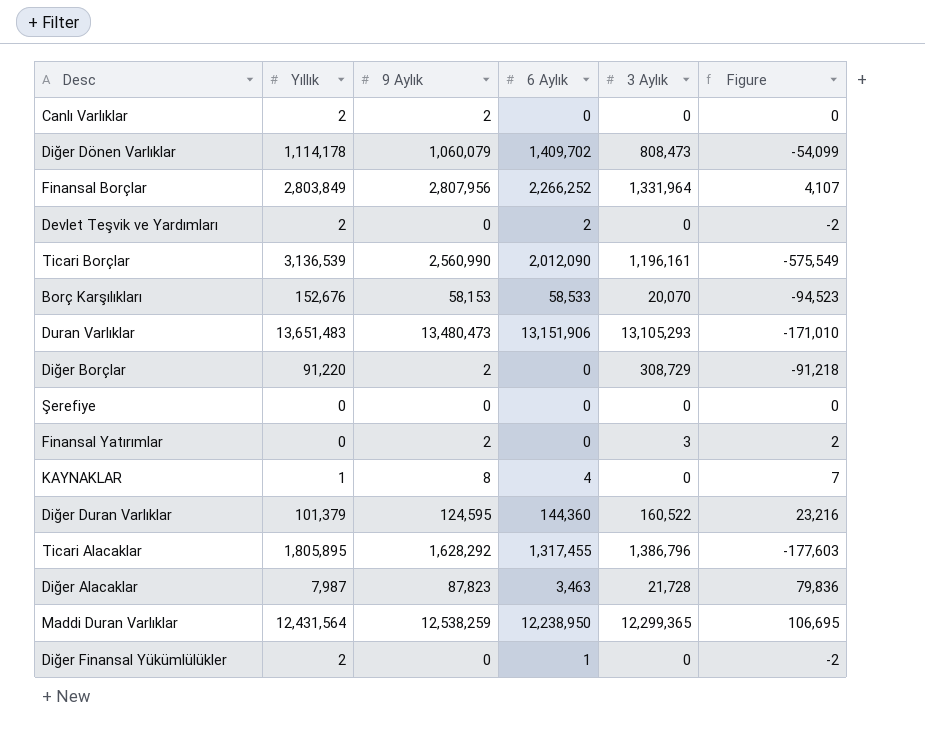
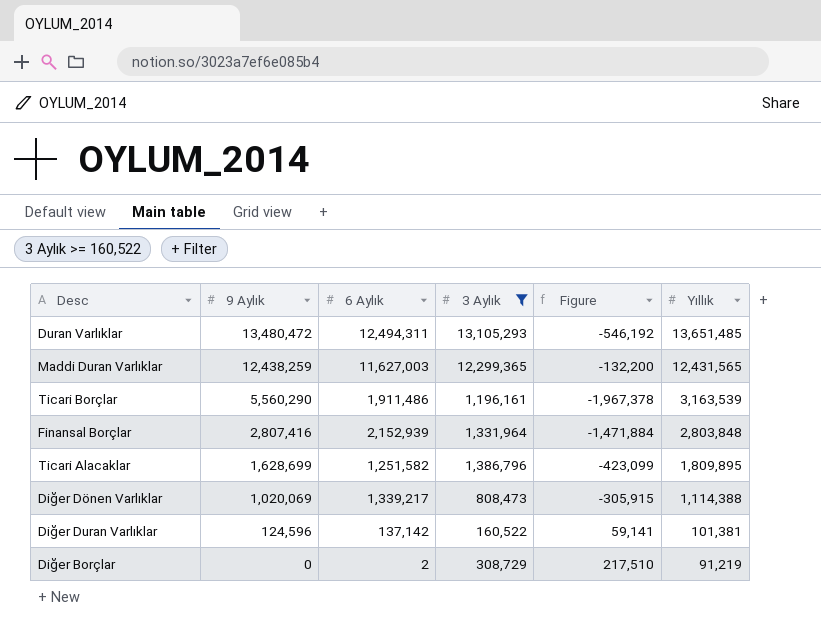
filter: none -> 3 Aylık >= 160,522
row order: none -> 9 Aylık descending
column Figure | formula: [9 Aylık] - [Yıllık] -> [3 Aylık] - [Yıllık]
column Yıllık | position: 2 -> 6
Duran Varlıklar | 9 Aylık: 13,480,473 -> 13,480,472
Duran Varlıklar | 6 Aylık: 13,151,906 -> 12,494,311
Duran Varlıklar | Yıllık: 13,651,483 -> 13,651,485
Maddi Duran Varlıklar | 9 Aylık: 12,538,259 -> 12,438,259
Maddi Duran Varlıklar | 6 Aylık: 12,238,950 -> 11,627,003
Maddi Duran Varlıklar | Yıllık: 12,431,564 -> 12,431,565
Ticari Borçlar | 9 Aylık: 2,560,990 -> 5,560,290
Ticari Borçlar | 6 Aylık: 2,012,090 -> 1,911,486
Ticari Borçlar | Yıllık: 3,136,539 -> 3,163,539
Finansal Borçlar | 9 Aylık: 2,807,956 -> 2,807,416
Finansal Borçlar | 6 Aylık: 2,266,252 -> 2,152,939
Finansal Borçlar | Yıllık: 2,803,849 -> 2,803,848
Ticari Alacaklar | 9 Aylık: 1,628,292 -> 1,628,699
Ticari Alacaklar | 6 Aylık: 1,317,455 -> 1,251,582
Ticari Alacaklar | Yıllık: 1,805,895 -> 1,809,895
Diğer Dönen Varlıklar | 9 Aylık: 1,060,079 -> 1,020,069
Diğer Dönen Varlıklar | 6 Aylık: 1,409,702 -> 1,339,217
Diğer Dönen Varlıklar | Yıllık: 1,114,178 -> 1,114,388
Diğer Duran Varlıklar | 9 Aylık: 124,595 -> 124,596
Diğer Duran Varlıklar | 6 Aylık: 144,360 -> 137,142
Diğer Duran Varlıklar | Yıllık: 101,379 -> 101,381
Diğer Borçlar | 9 Aylık: 2 -> 0
Diğer Borçlar | 6 Aylık: 0 -> 2
Diğer Borçlar | Yıllık: 91,220 -> 91,219

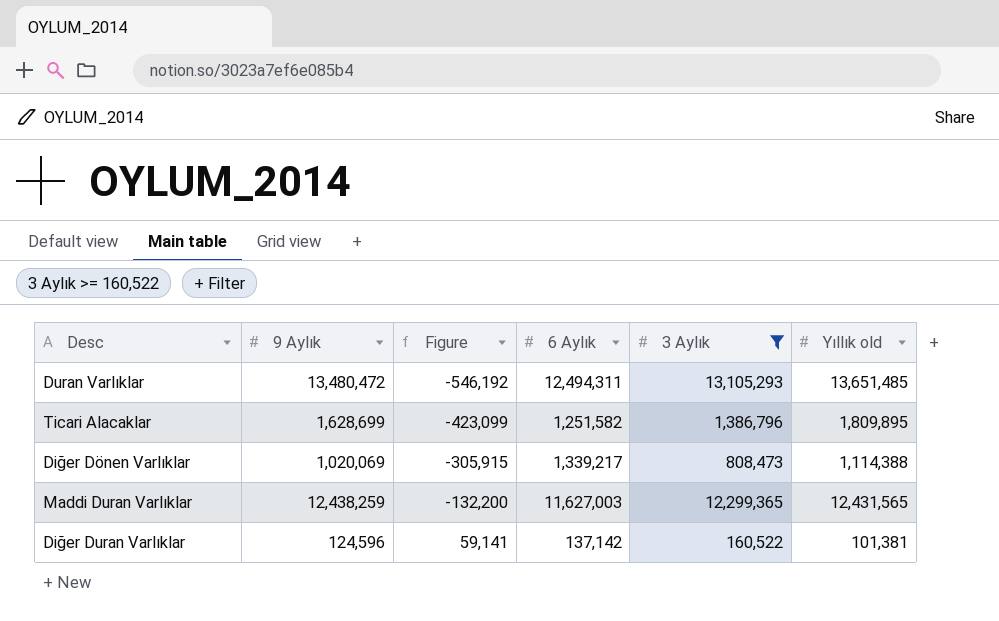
row order: 9 Aylık descending -> Figure ascending
column Figure | position: 5 -> 3
column name: Yıllık -> Yıllık old
row Ticari Borçlar: 5,560,290 | 1,911,486 | 1,196,161 | -1,967,378 | 3,163,539 -> none
row Finansal Borçlar: 2,807,416 | 2,152,939 | 1,331,964 | -1,471,884 | 2,803,848 -> none
row Diğer Borçlar: 0 | 2 | 308,729 | 217,510 | 91,219 -> none

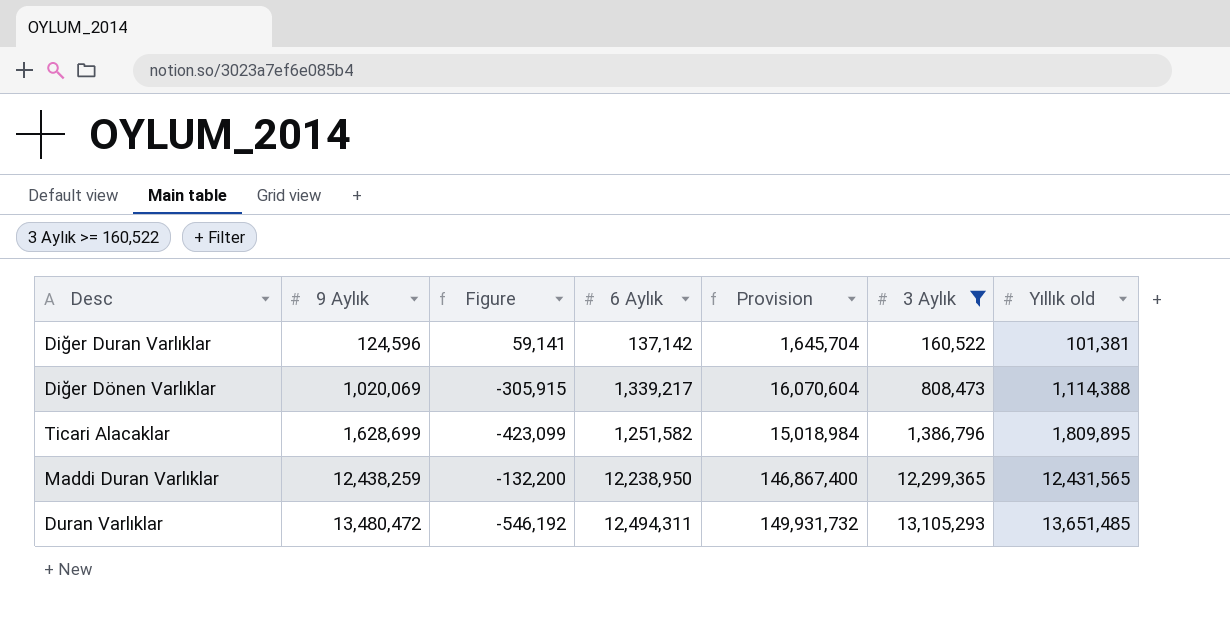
row order: Figure ascending -> 9 Aylık ascending
column Provision | formula: none -> [6 Aylık] * 12
Maddi Duran Varlıklar | 6 Aylık: 11,627,003 -> 12,238,950

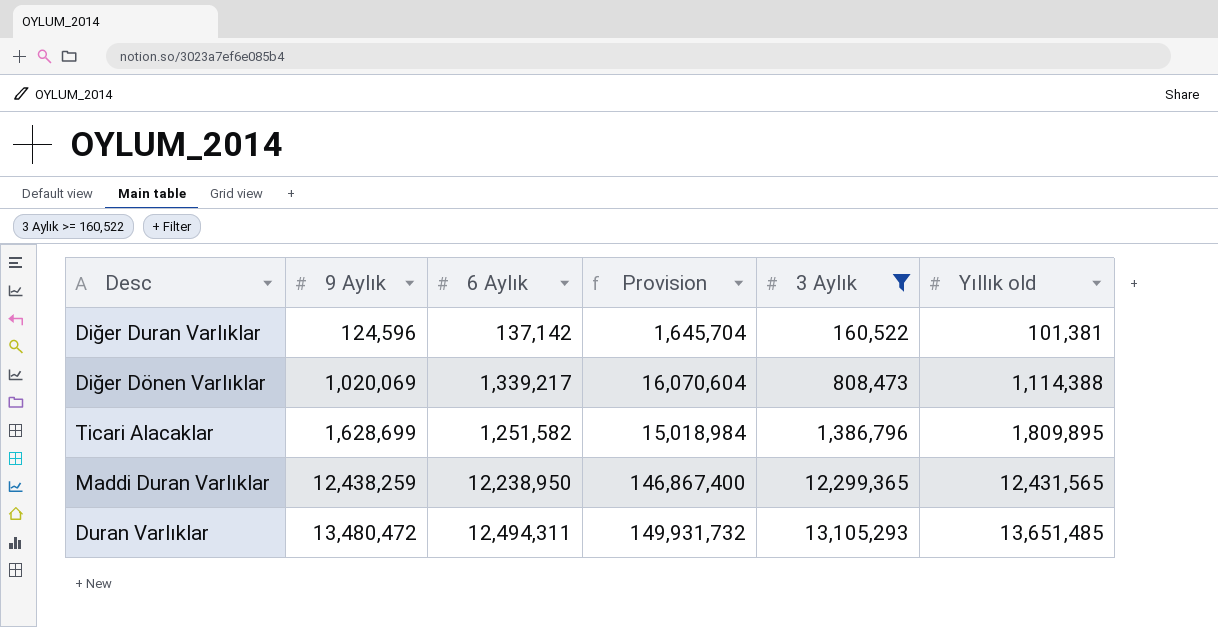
column Figure | formula: [3 Aylık] - [Yıllık old] -> none

